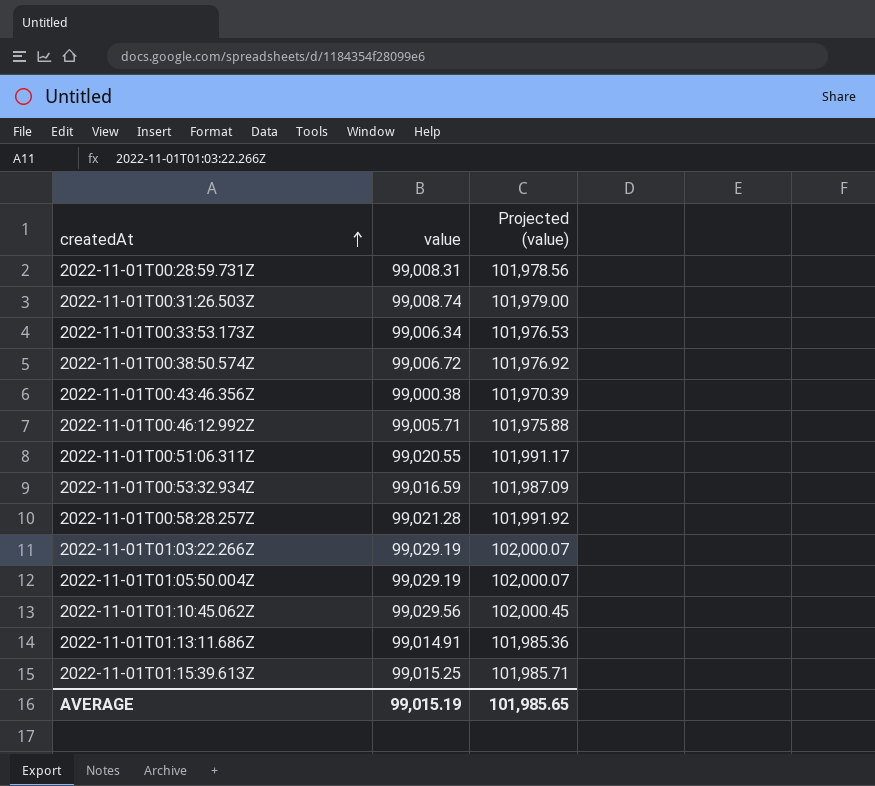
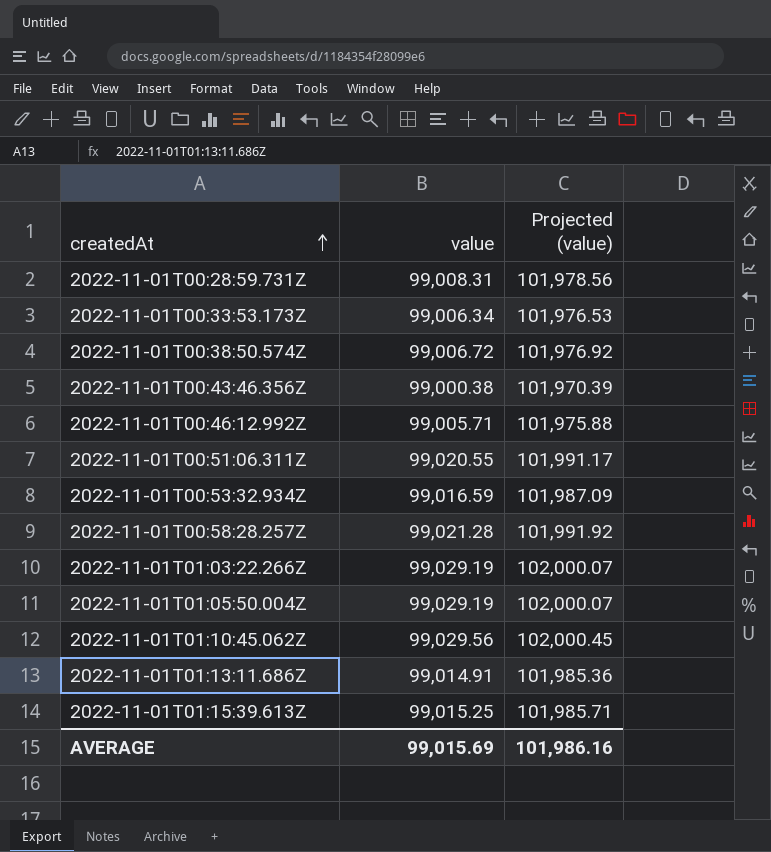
row 2022-11-01T00:31:26.503Z: 99,008.74 | 101,979.00 -> none
AVERAGE | value: 99,015.19 -> 99,015.69
AVERAGE | Projected (value): 101,985.65 -> 101,986.16

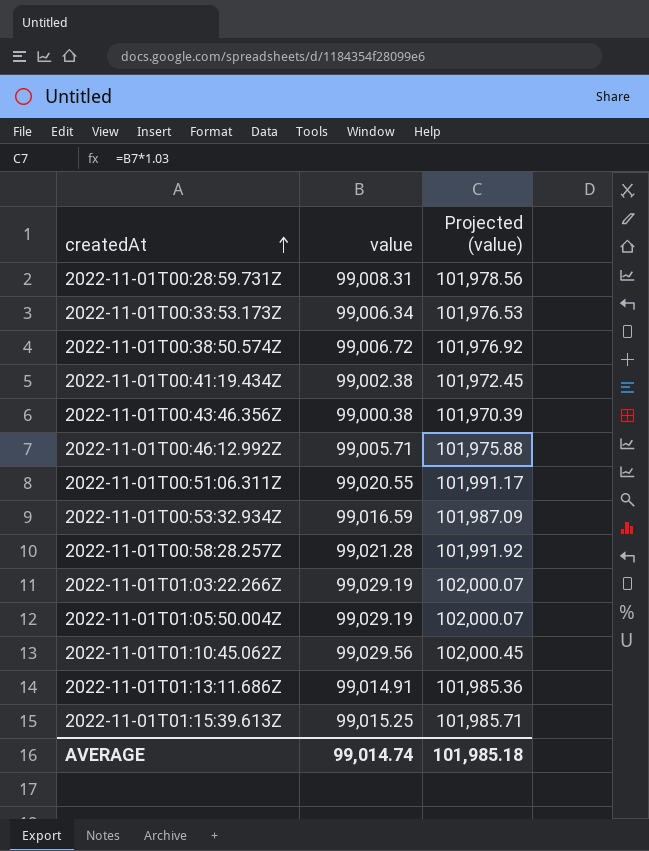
row 2022-11-01T00:41:19.434Z: none -> 99,002.38 | 101,972.45
AVERAGE | value: 99,015.69 -> 99,014.74
AVERAGE | Projected (value): 101,986.16 -> 101,985.18

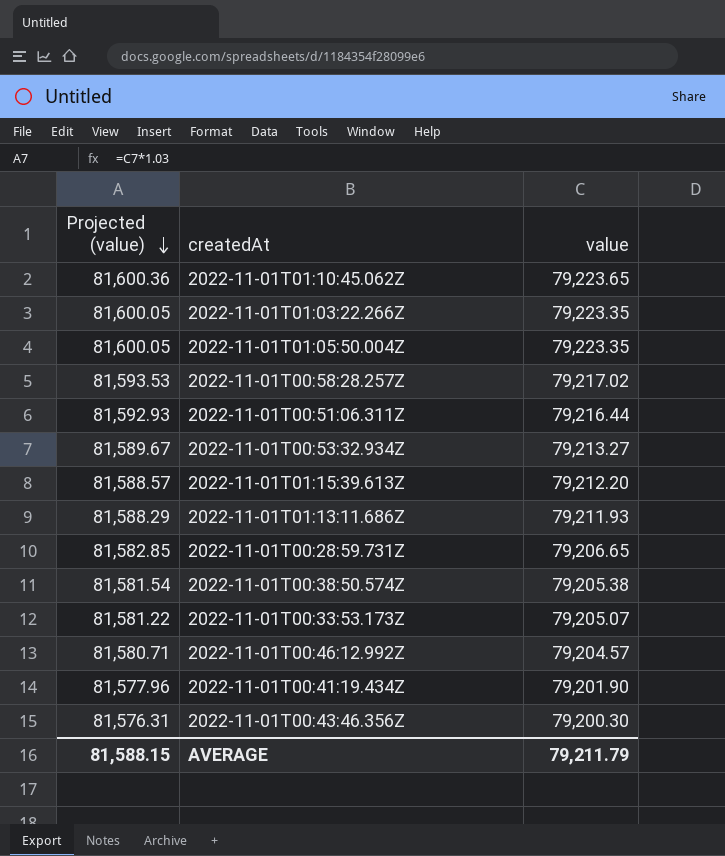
row order: createdAt ascending -> Projected (value) descending
column Projected (value) | position: 3 -> 1
2022-11-01T01:10:45.062Z | Projected (value): 102,000.45 -> 81,600.36
2022-11-01T01:10:45.062Z | value: 99,029.56 -> 79,223.65
2022-11-01T01:03:22.266Z | Projected (value): 102,000.07 -> 81,600.05
2022-11-01T01:03:22.266Z | value: 99,029.19 -> 79,223.35
2022-11-01T01:05:50.004Z | Projected (value): 102,000.07 -> 81,600.05
2022-11-01T01:05:50.004Z | value: 99,029.19 -> 79,223.35
2022-11-01T00:58:28.257Z | Projected (value): 101,991.92 -> 81,593.53
2022-11-01T00:58:28.257Z | value: 99,021.28 -> 79,217.02
2022-11-01T00:51:06.311Z | Projected (value): 101,991.17 -> 81,592.93
2022-11-01T00:51:06.311Z | value: 99,020.55 -> 79,216.44
2022-11-01T00:53:32.934Z | Projected (value): 101,987.09 -> 81,589.67
2022-11-01T00:53:32.934Z | value: 99,016.59 -> 79,213.27
2022-11-01T01:15:39.613Z | Projected (value): 101,985.71 -> 81,588.57
2022-11-01T01:15:39.613Z | value: 99,015.25 -> 79,212.20
2022-11-01T01:13:11.686Z | Projected (value): 101,985.36 -> 81,588.29
2022-11-01T01:13:11.686Z | value: 99,014.91 -> 79,211.93
2022-11-01T00:28:59.731Z | Projected (value): 101,978.56 -> 81,582.85
2022-11-01T00:28:59.731Z | value: 99,008.31 -> 79,206.65
2022-11-01T00:38:50.574Z | Projected (value): 101,976.92 -> 81,581.54
2022-11-01T00:38:50.574Z | value: 99,006.72 -> 79,205.38
2022-11-01T00:33:53.173Z | Projected (value): 101,976.53 -> 81,581.22
2022-11-01T00:33:53.173Z | value: 99,006.34 -> 79,205.07
2022-11-01T00:46:12.992Z | Projected (value): 101,975.88 -> 81,580.71
2022-11-01T00:46:12.992Z | value: 99,005.71 -> 79,204.57
2022-11-01T00:41:19.434Z | Projected (value): 101,972.45 -> 81,577.96
2022-11-01T00:41:19.434Z | value: 99,002.38 -> 79,201.90
2022-11-01T00:43:46.356Z | Projected (value): 101,970.39 -> 81,576.31
2022-11-01T00:43:46.356Z | value: 99,000.38 -> 79,200.30
AVERAGE | Projected (value): 101,985.18 -> 81,588.15
AVERAGE | value: 99,014.74 -> 79,211.79

